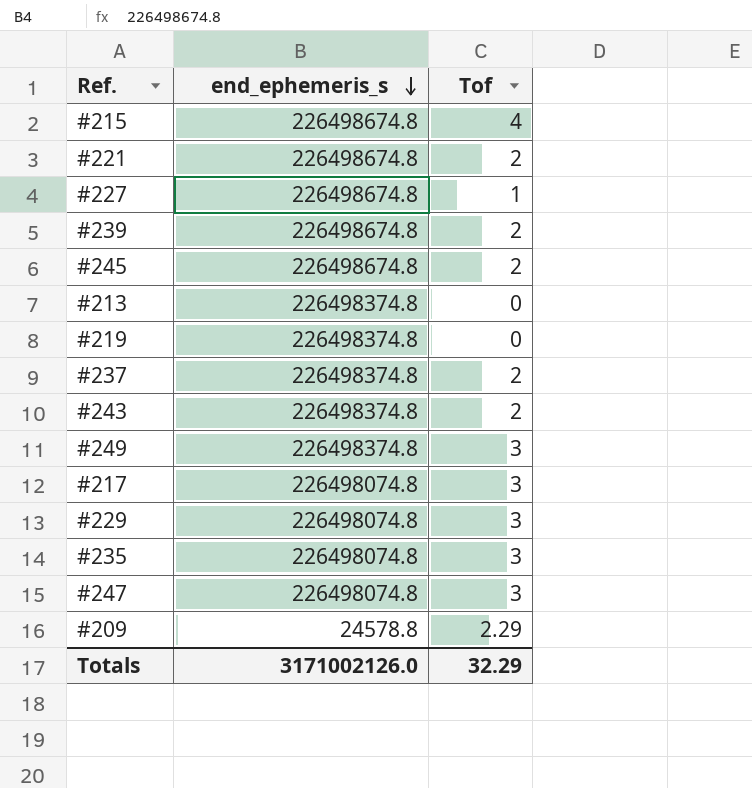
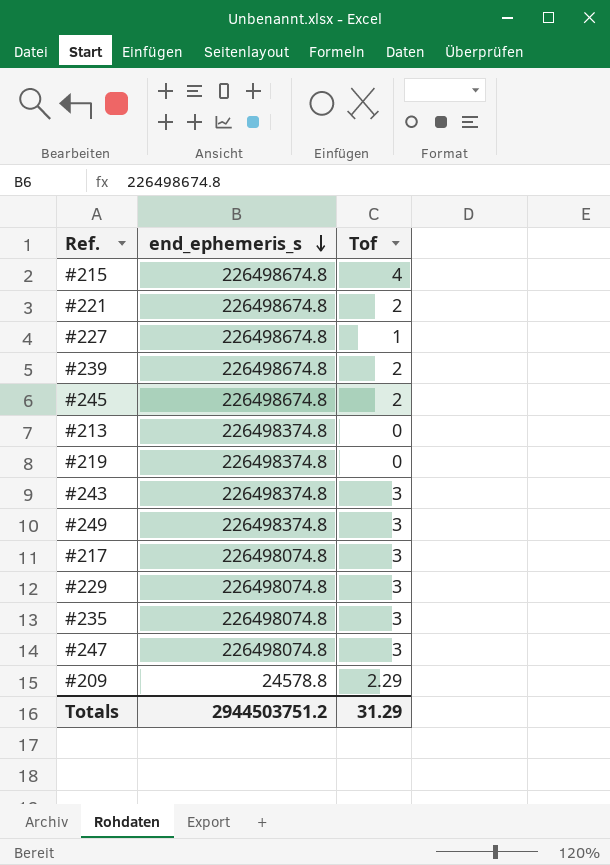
row #237: 226498374.8 | 2 -> none
#243 | Tof: 2 -> 3
Totals | end_ephemeris_s: 3171002126.0 -> 2944503751.2
Totals | Tof: 32.29 -> 31.29

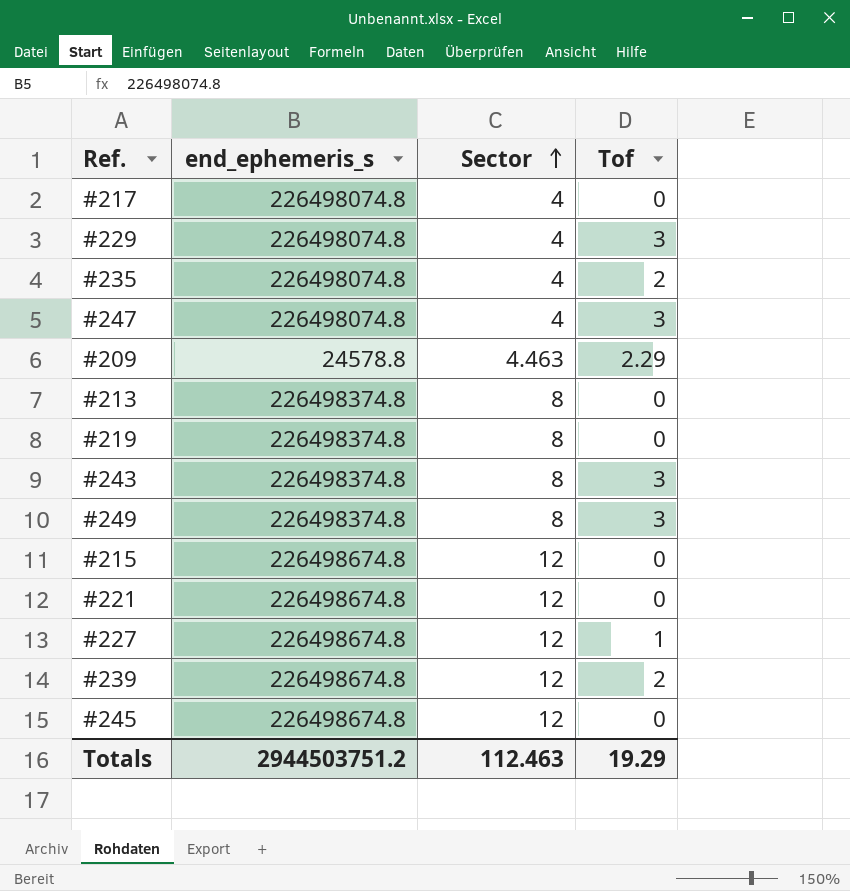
row order: end_ephemeris_s descending -> Sector ascending
column Sector | position: none -> 3
#217 | Tof: 3 -> 0
#235 | Tof: 3 -> 2
#215 | Tof: 4 -> 0
#221 | Tof: 2 -> 0
#245 | Tof: 2 -> 0
Totals | Tof: 31.29 -> 19.29

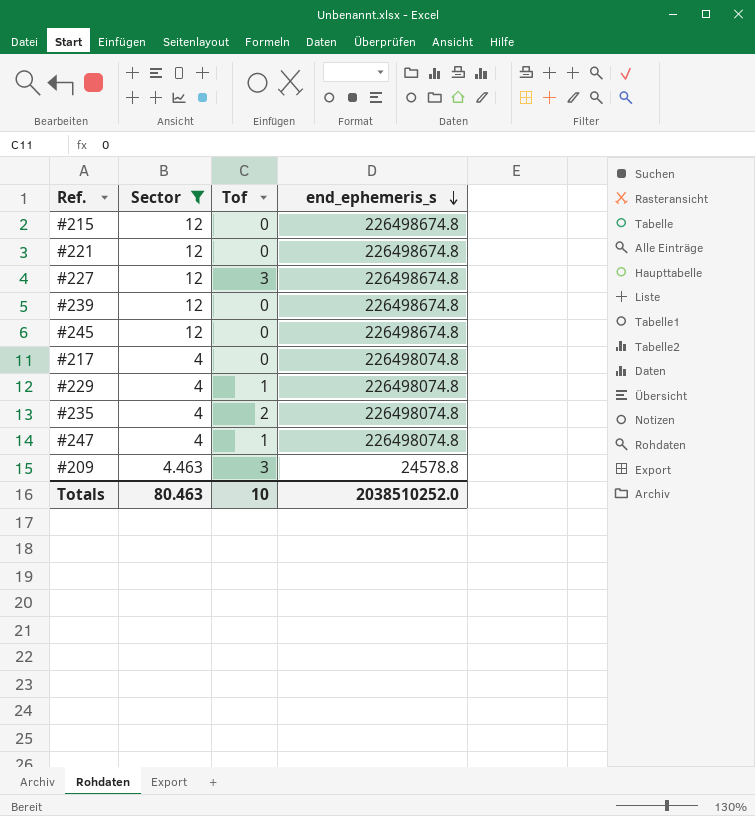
filter: none -> Sector != 8
row order: Sector ascending -> end_ephemeris_s descending
column end_ephemeris_s | position: 2 -> 4
#227 | Tof: 1 -> 3
#239 | Tof: 2 -> 0
#229 | Tof: 3 -> 1
#247 | Tof: 3 -> 1
#209 | Tof: 2.29 -> 3
Totals | Sector: 112.463 -> 80.463
Totals | Tof: 19.29 -> 10
Totals | end_ephemeris_s: 2944503751.2 -> 2038510252.0

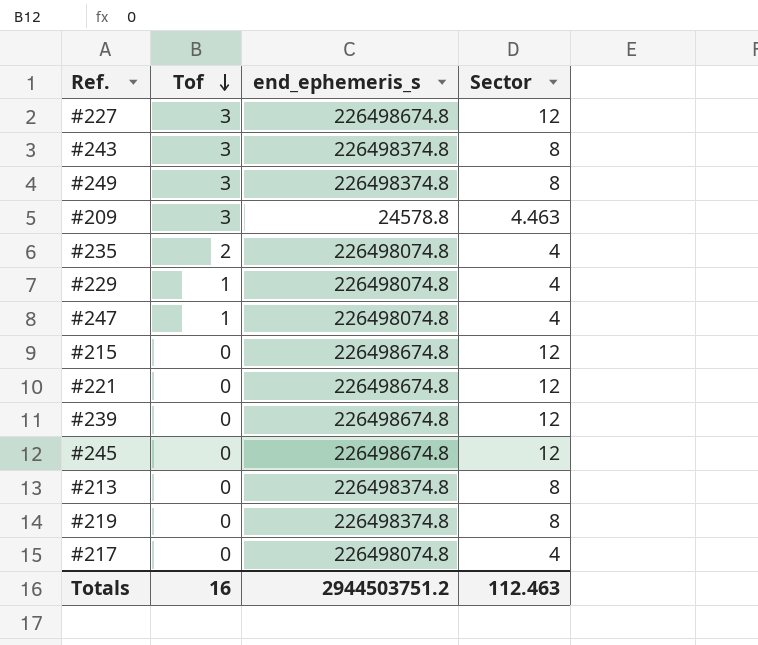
filter: Sector != 8 -> none
row order: end_ephemeris_s descending -> Tof descending
column Sector | position: 2 -> 4
Totals | Tof: 10 -> 16
Totals | end_ephemeris_s: 2038510252.0 -> 2944503751.2
Totals | Sector: 80.463 -> 112.463

